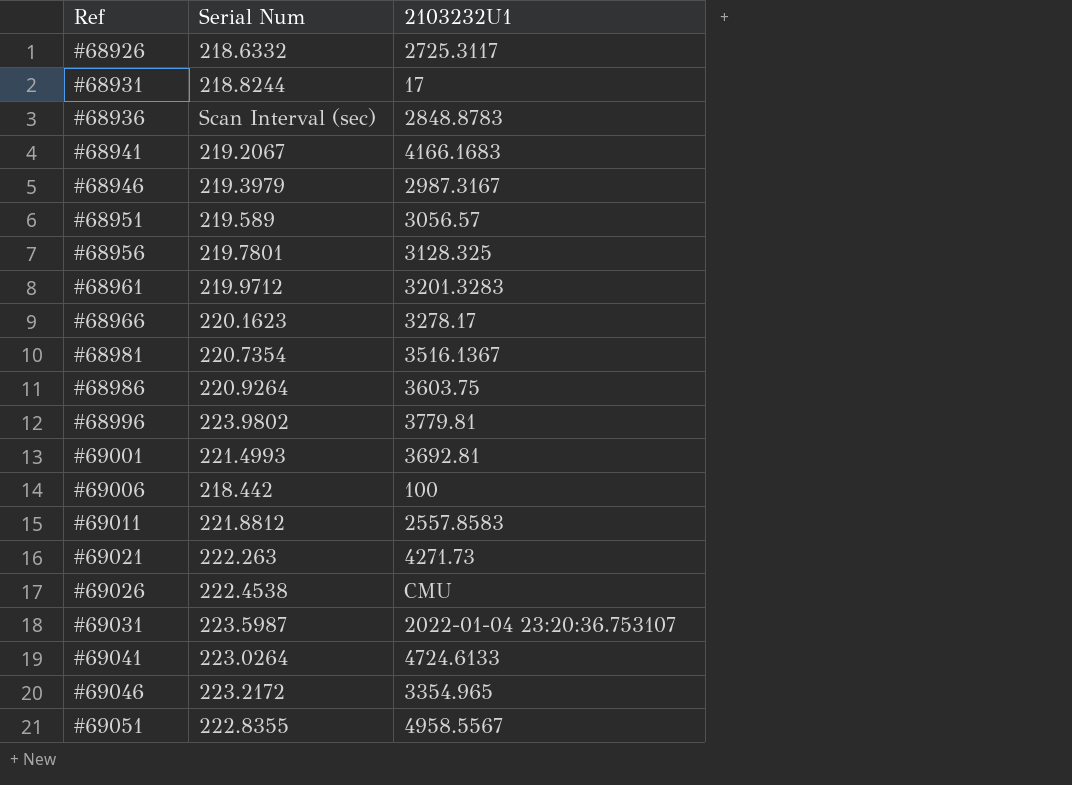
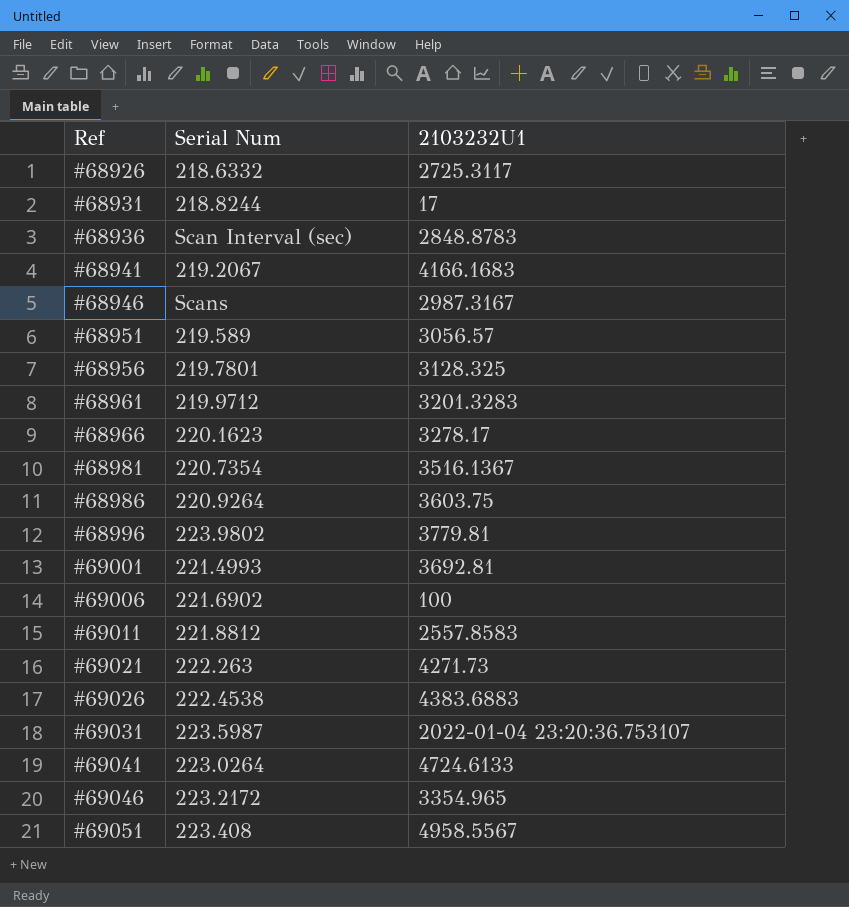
#68946 | Serial Num: 219.3979 -> Scans
#69006 | Serial Num: 218.442 -> 221.6902
#69026 | 2103232U1: CMU -> 4383.6883
#69051 | Serial Num: 222.8355 -> 223.408

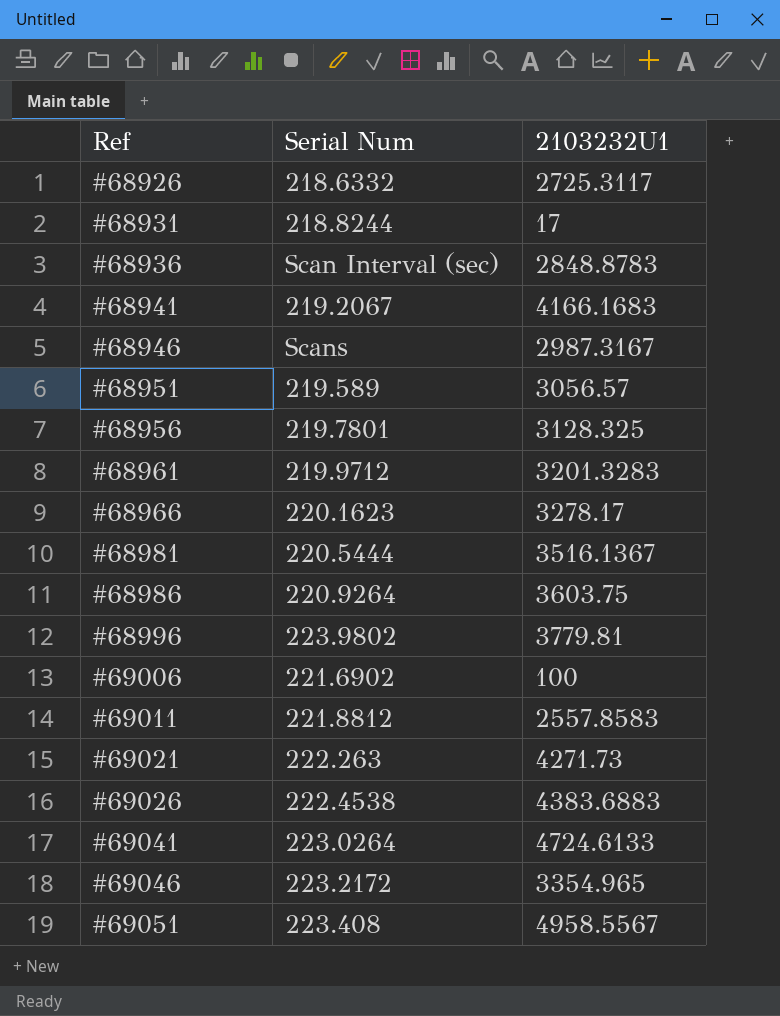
row #69001: 221.4993 | 3692.81 -> none
row #69031: 223.5987 | 2022-01-04 23:20:36.753107 -> none
#68981 | Serial Num: 220.7354 -> 220.5444

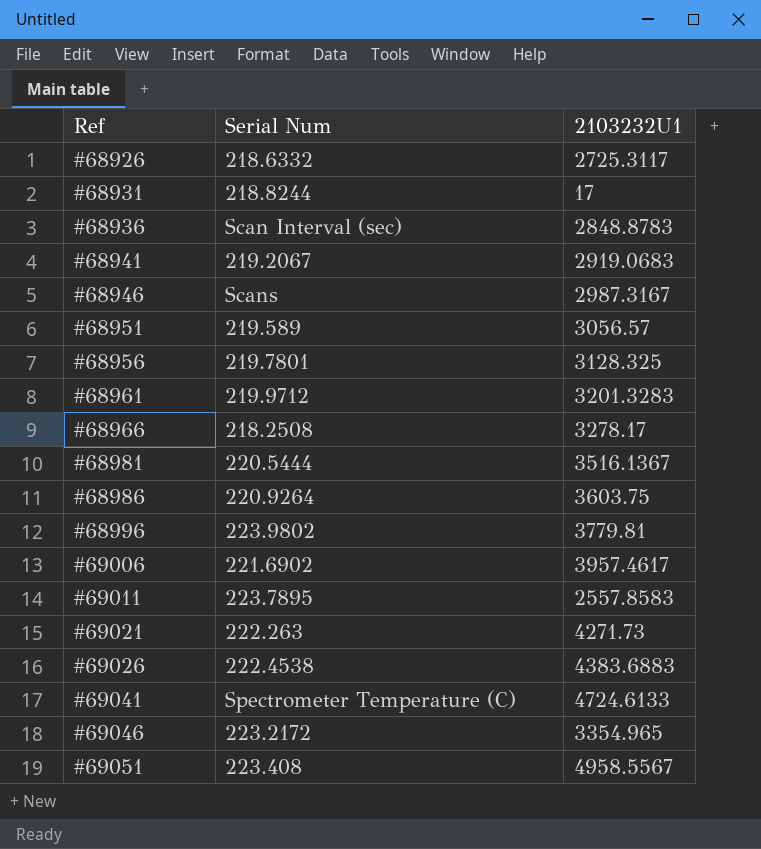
#68941 | 2103232U1: 4166.1683 -> 2919.0683
#68966 | Serial Num: 220.1623 -> 218.2508
#69006 | 2103232U1: 100 -> 3957.4617
#69011 | Serial Num: 221.8812 -> 223.7895
#69041 | Serial Num: 223.0264 -> Spectrometer Temperature (C)

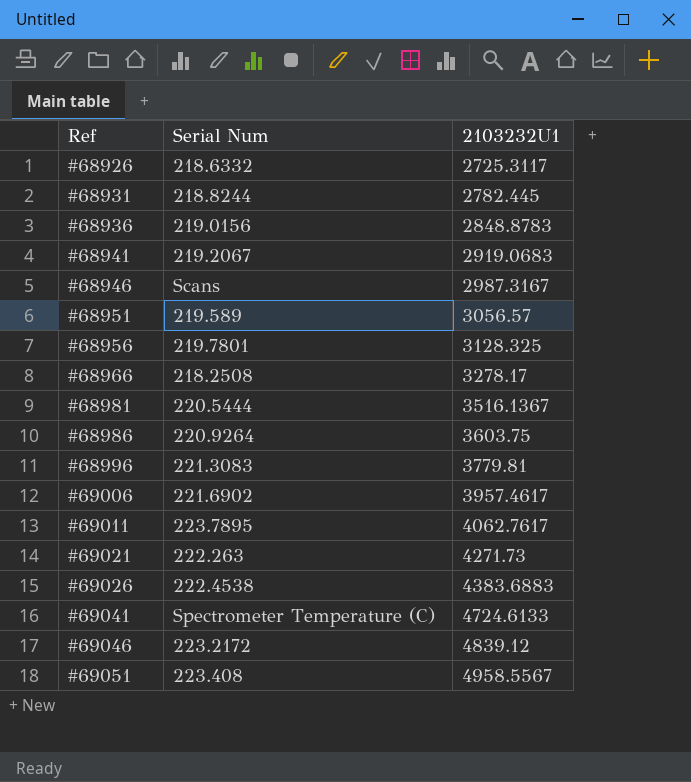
row #68961: 219.9712 | 3201.3283 -> none
#68931 | 2103232U1: 17 -> 2782.445
#68936 | Serial Num: Scan Interval (sec) -> 219.0156
#68996 | Serial Num: 223.9802 -> 221.3083
#69011 | 2103232U1: 2557.8583 -> 4062.7617
#69046 | 2103232U1: 3354.965 -> 4839.12

